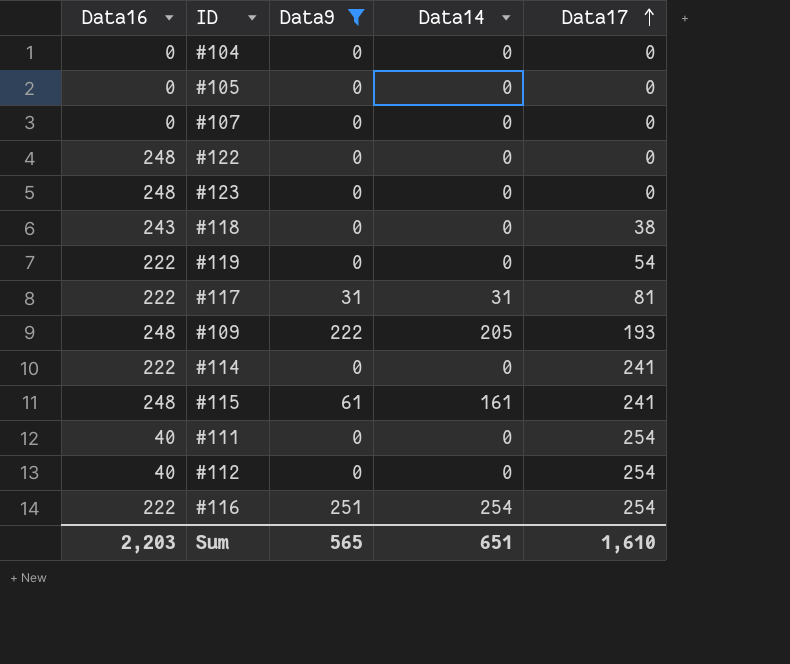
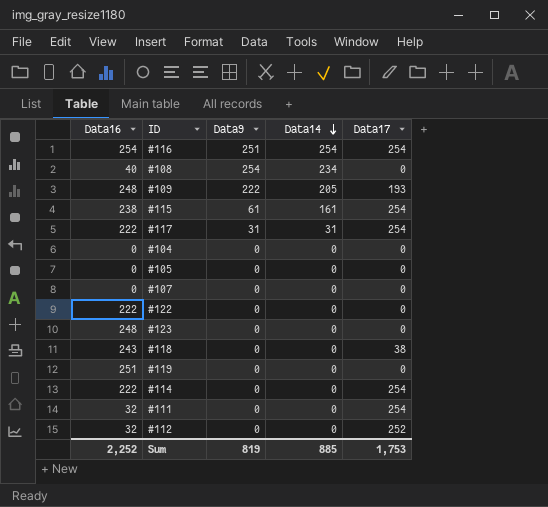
filter: Data9 != 254 -> none
row order: Data17 ascending -> Data14 descending
#116 | Data16: 222 -> 254
#115 | Data16: 248 -> 238
#115 | Data17: 241 -> 254
#117 | Data17: 81 -> 254
#122 | Data16: 248 -> 222
#119 | Data16: 222 -> 251
#119 | Data17: 54 -> 0
#114 | Data17: 241 -> 254
#111 | Data16: 40 -> 32
#112 | Data16: 40 -> 32
#112 | Data17: 254 -> 252
Sum | Data16: 2,203 -> 2,252
Sum | Data9: 565 -> 819
Sum | Data14: 651 -> 885
Sum | Data17: 1,610 -> 1,753

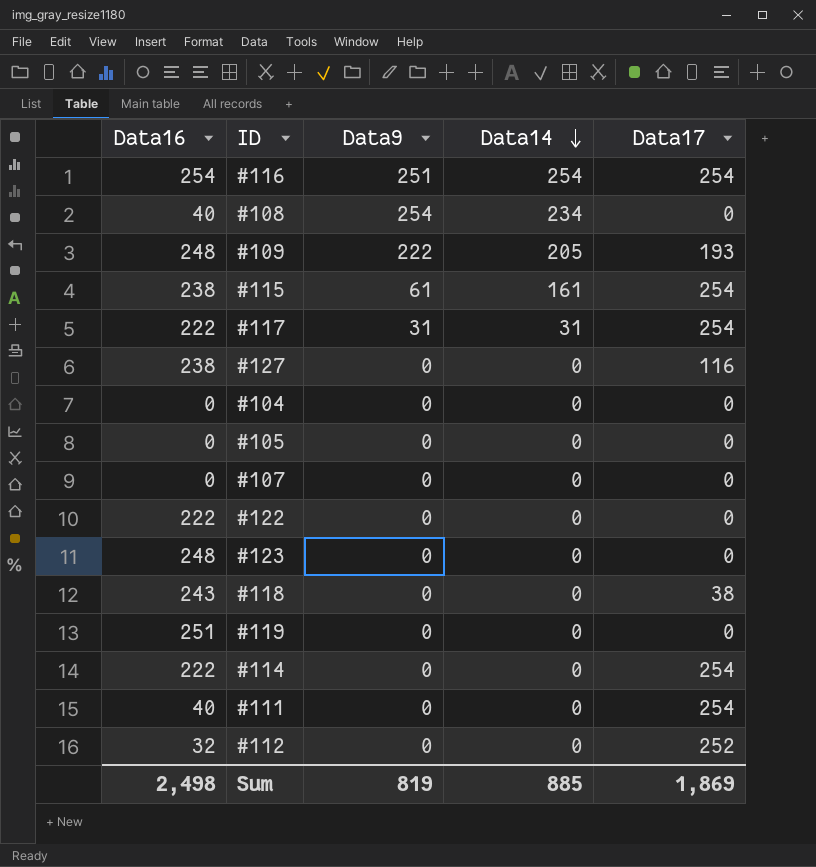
row #127: none -> 238 | 0 | 0 | 116
#111 | Data16: 32 -> 40
Sum | Data16: 2,252 -> 2,498
Sum | Data17: 1,753 -> 1,869

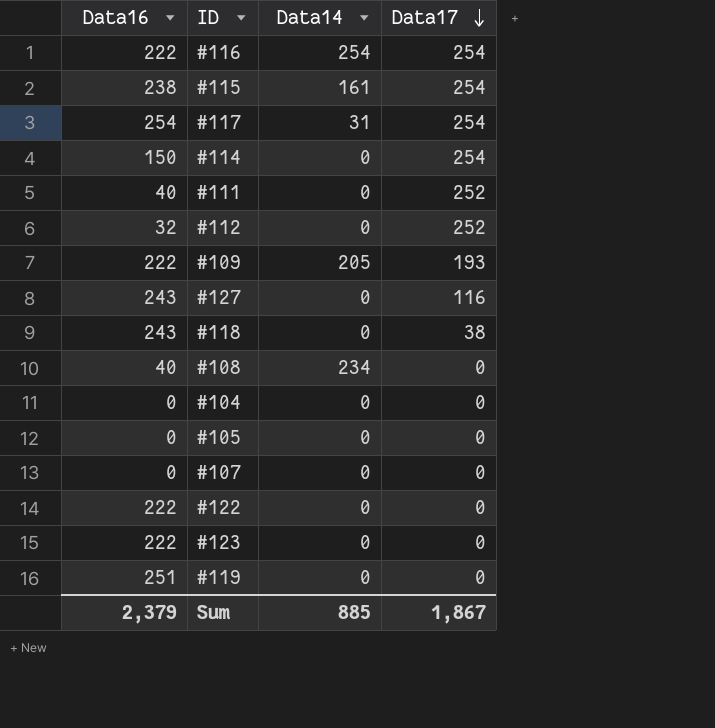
row order: Data14 descending -> Data17 descending
column Data9 | position: 3 -> none
#116 | Data16: 254 -> 222
#117 | Data16: 222 -> 254
#114 | Data16: 222 -> 150
#111 | Data17: 254 -> 252
#109 | Data16: 248 -> 222
#127 | Data16: 238 -> 243
#123 | Data16: 248 -> 222
Sum | Data16: 2,498 -> 2,379
Sum | Data17: 1,869 -> 1,867

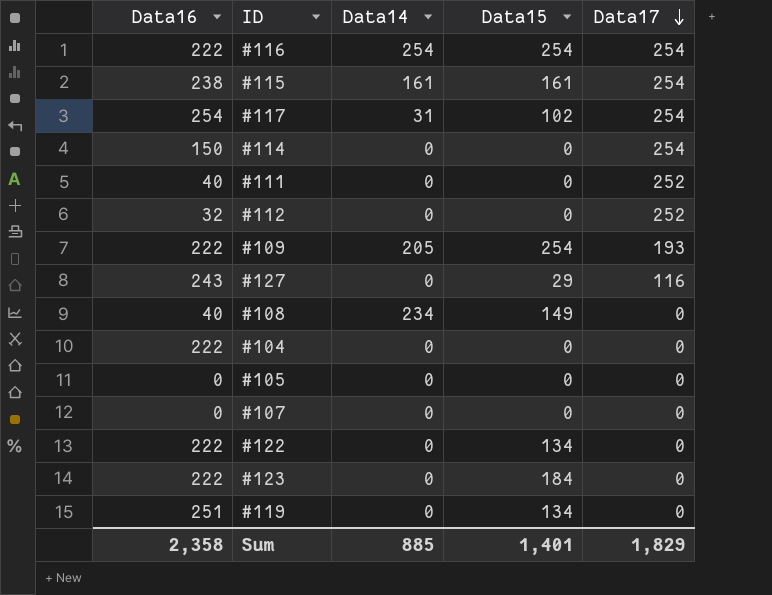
column Data15 | position: none -> 4
row #118: 243 | 0 | 38 -> none
#104 | Data16: 0 -> 222
Sum | Data16: 2,379 -> 2,358
Sum | Data17: 1,867 -> 1,829

